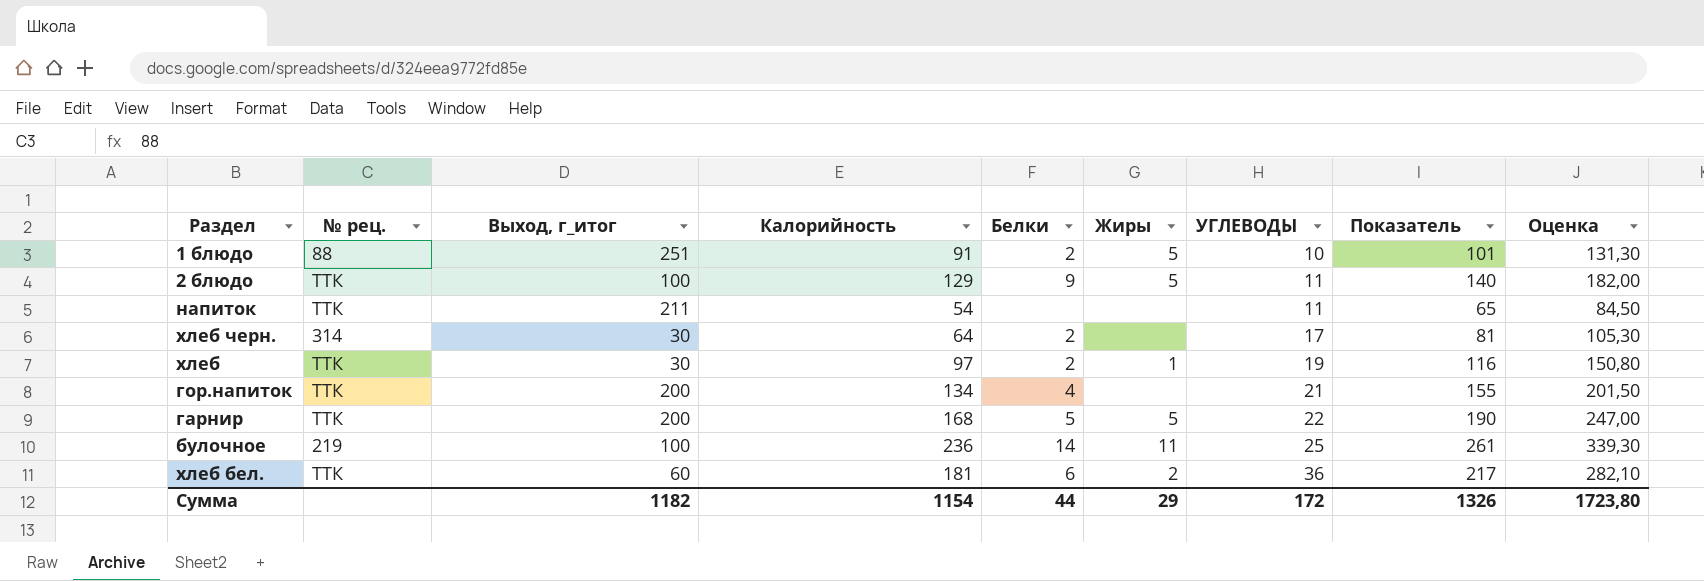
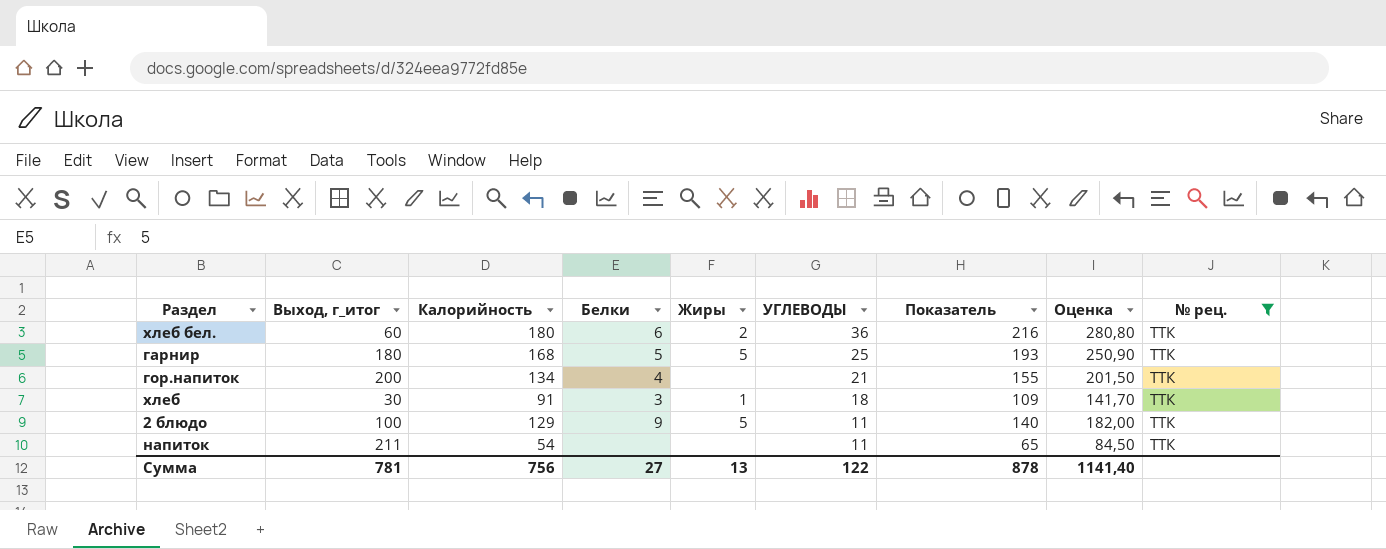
filter: none -> № рец. = ТТК
row order: УГЛЕВОДЫ ascending -> УГЛЕВОДЫ descending
column № рец. | position: 2 -> 9
хлеб бел. | Калорийность: 181 -> 180
хлеб бел. | Показатель: 217 -> 216
хлеб бел. | Оценка: 282,10 -> 280,80
гарнир | Выход, г_итог: 200 -> 180
гарнир | УГЛЕВОДЫ: 22 -> 25
гарнир | Показатель: 190 -> 193
гарнир | Оценка: 247,00 -> 250,90
хлеб | Калорийность: 97 -> 91
хлеб | Белки: 2 -> 3
хлеб | УГЛЕВОДЫ: 19 -> 18
хлеб | Показатель: 116 -> 109
хлеб | Оценка: 150,80 -> 141,70
Сумма | Выход, г_итог: 1182 -> 781
Сумма | Калорийность: 1154 -> 756
Сумма | Белки: 44 -> 27
Сумма | Жиры: 29 -> 13
Сумма | УГЛЕВОДЫ: 172 -> 122
Сумма | Показатель: 1326 -> 878
Сумма | Оценка: 1723,80 -> 1141,40

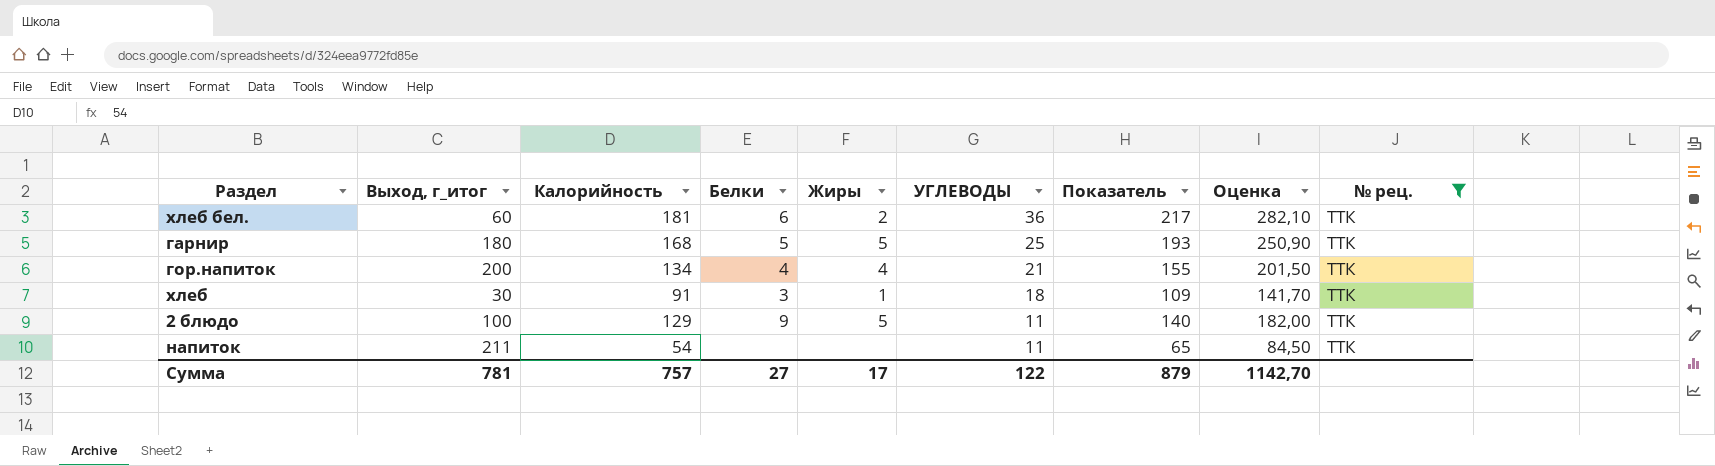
хлеб бел. | Калорийность: 180 -> 181
хлеб бел. | Показатель: 216 -> 217
хлеб бел. | Оценка: 280,80 -> 282,10
гор.напиток | Жиры: none -> 4
Сумма | Калорийность: 756 -> 757
Сумма | Жиры: 13 -> 17
Сумма | Показатель: 878 -> 879
Сумма | Оценка: 1141,40 -> 1142,70

